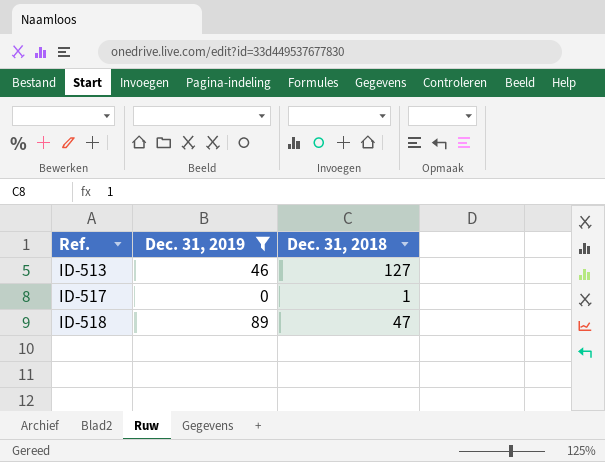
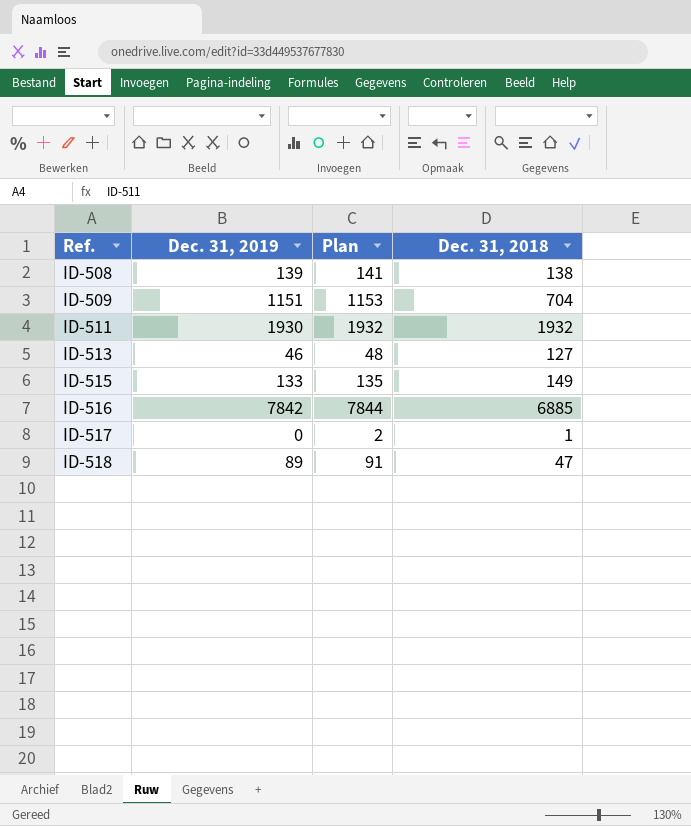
filter: Dec. 31, 2019 <= 89 -> none
column Plan | formula: none -> [Dec. 31, 2019] + 2

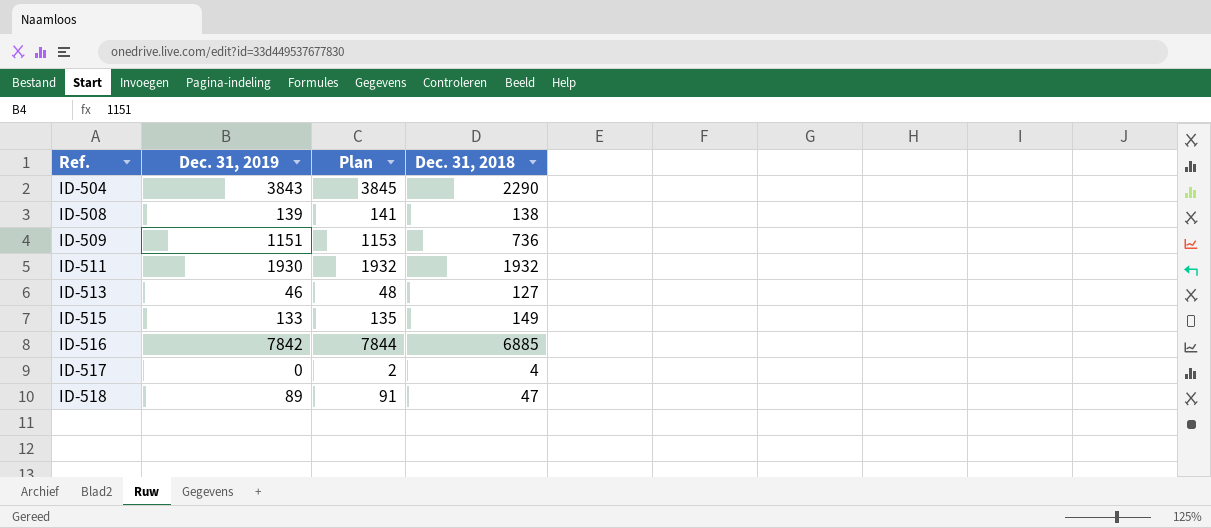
row ID-504: none -> 3843 | 3845 | 2290
ID-509 | Dec. 31, 2018: 704 -> 736
ID-517 | Dec. 31, 2018: 1 -> 4

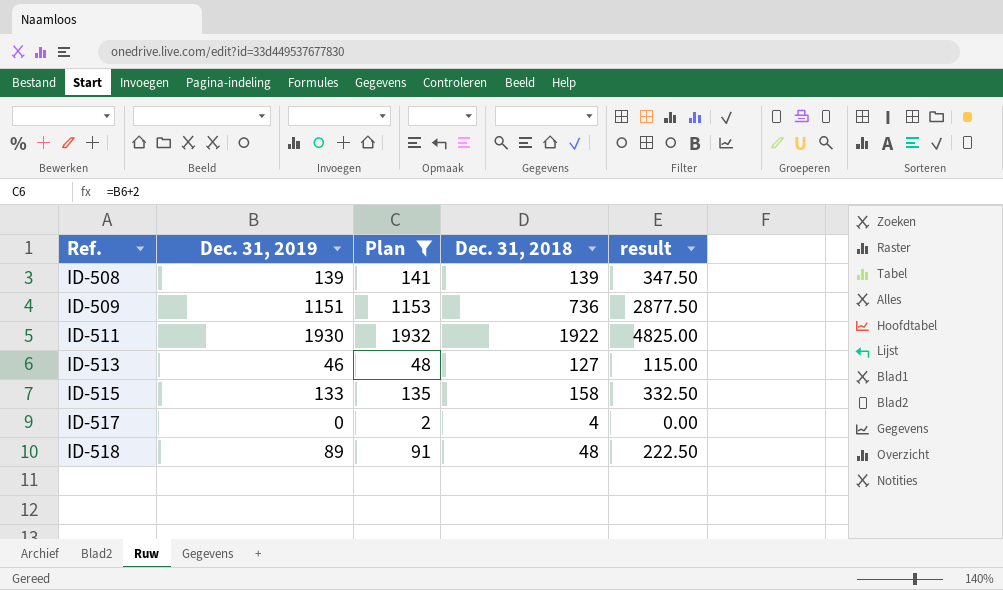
filter: none -> Plan <= 1932
column result | formula: none -> [Dec. 31, 2019] * 2.5
ID-508 | Dec. 31, 2018: 138 -> 139
ID-511 | Dec. 31, 2018: 1932 -> 1922
ID-515 | Dec. 31, 2018: 149 -> 158
ID-518 | Dec. 31, 2018: 47 -> 48

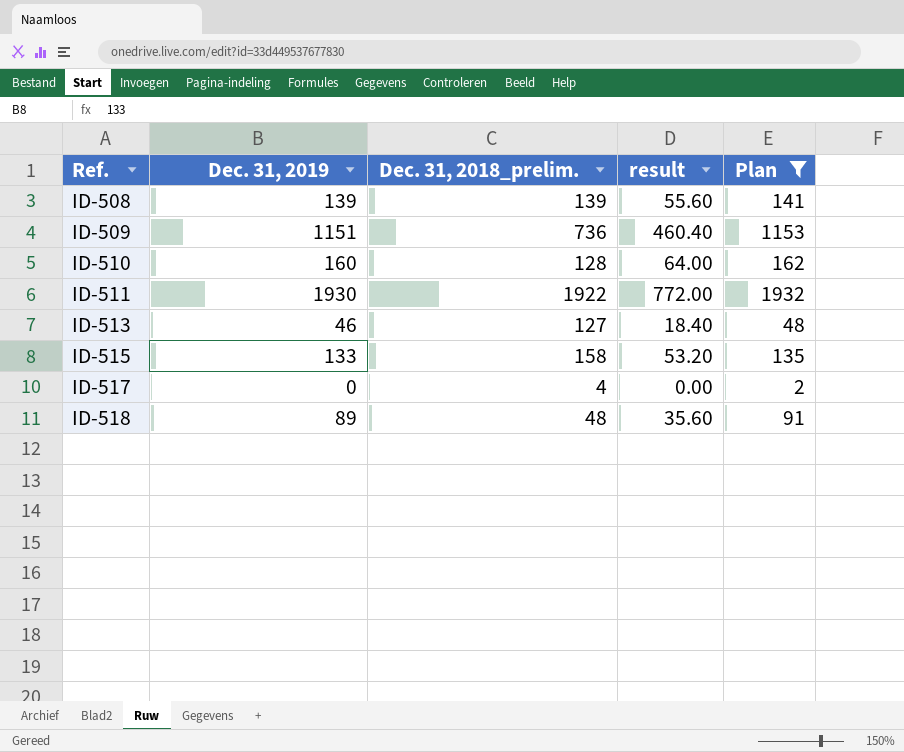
column name: Dec. 31, 2018 -> Dec. 31, 2018_prelim.
column result | formula: [Dec. 31, 2019] * 2.5 -> [Dec. 31, 2019] * 0.4
column Plan | position: 3 -> 5
row ID-510: none -> 160 | 128 | 64.00 | 162

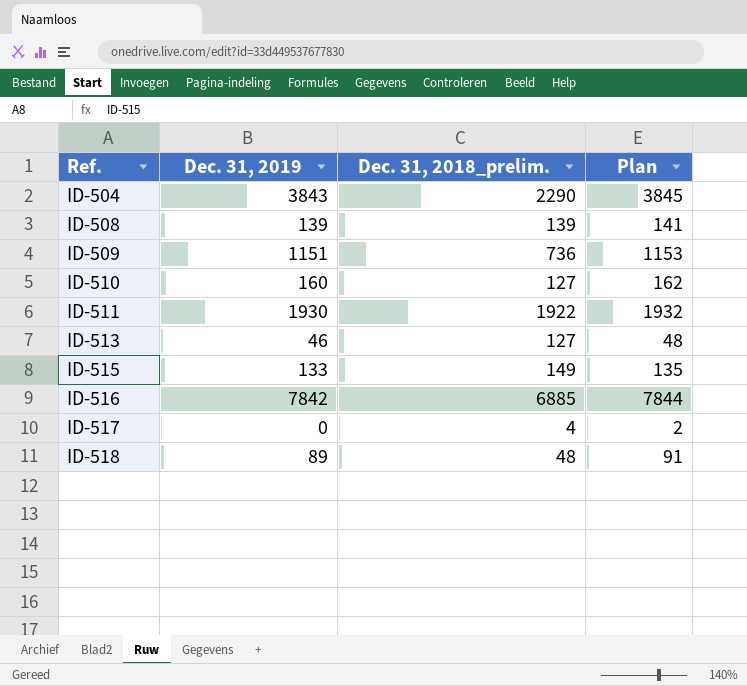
filter: Plan <= 1932 -> none
column result | formula: [Dec. 31, 2019] * 0.4 -> none
ID-510 | Dec. 31, 2018_prelim.: 128 -> 127
ID-515 | Dec. 31, 2018_prelim.: 158 -> 149

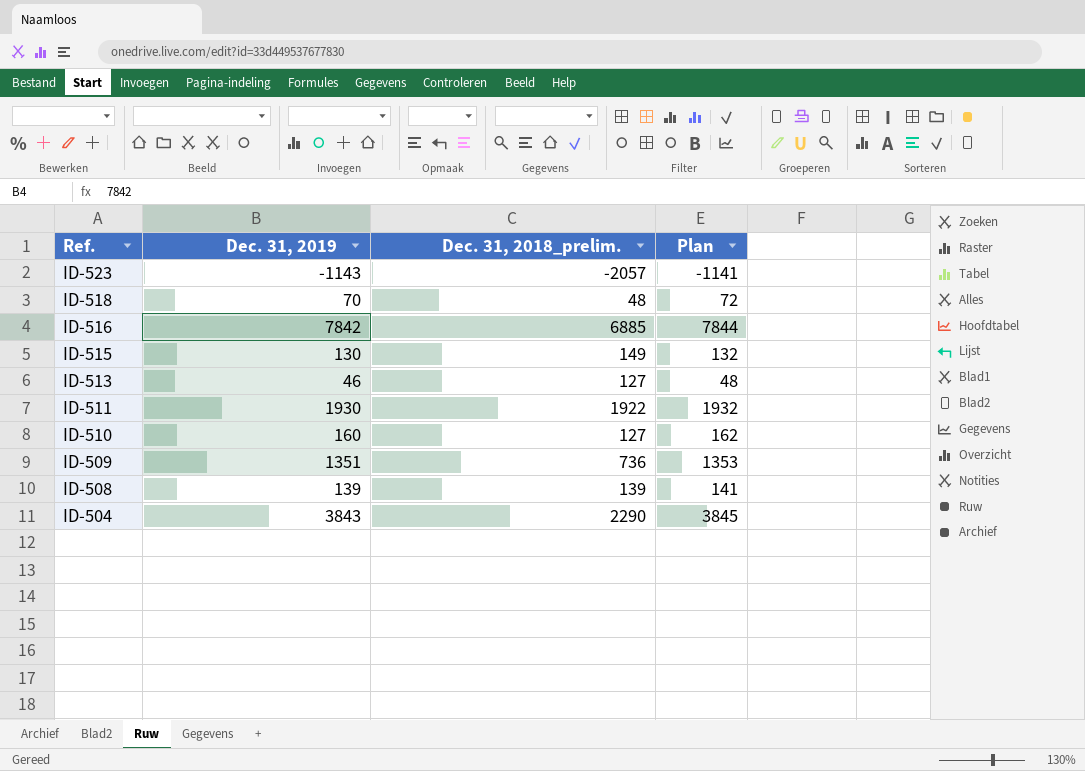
row order: Ref. ascending -> Ref. descending
row ID-517: 0 | 4 | 2 -> none
row ID-523: none -> -1143 | -2057 | -1141
ID-518 | Dec. 31, 2019: 89 -> 70
ID-518 | Plan: 91 -> 72
ID-515 | Dec. 31, 2019: 133 -> 130
ID-515 | Plan: 135 -> 132
ID-509 | Dec. 31, 2019: 1151 -> 1351
ID-509 | Plan: 1153 -> 1353

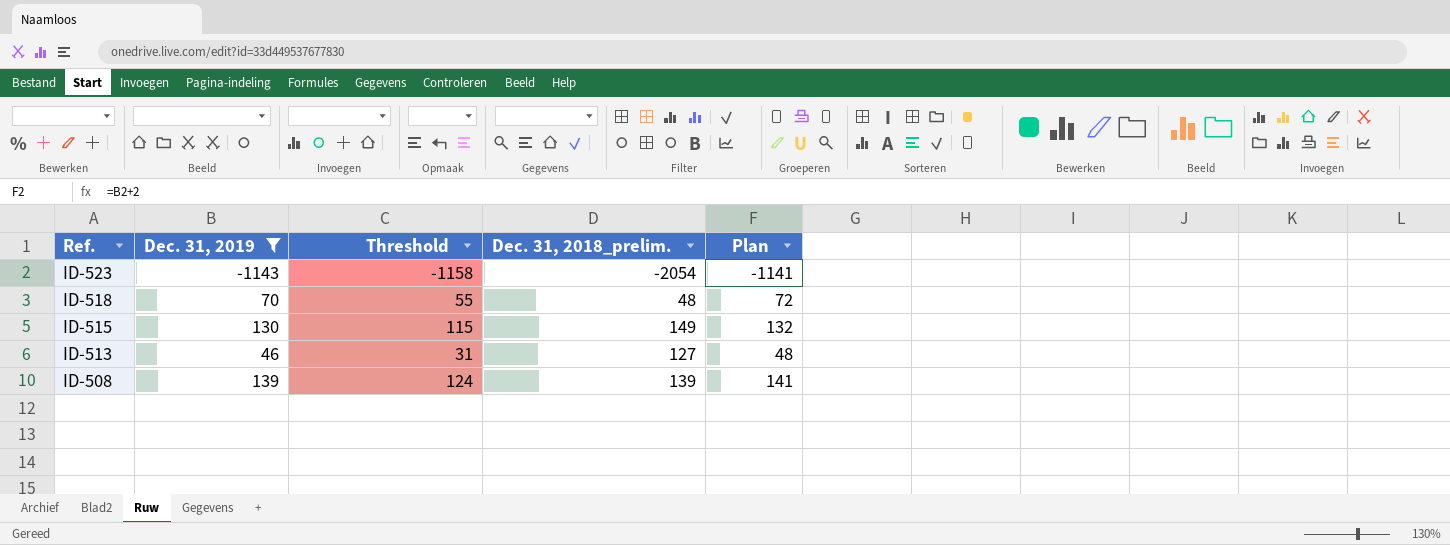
filter: none -> Dec. 31, 2019 <= 139
column Threshold | formula: none -> [Dec. 31, 2019] - 15
ID-523 | Dec. 31, 2018_prelim.: -2057 -> -2054

